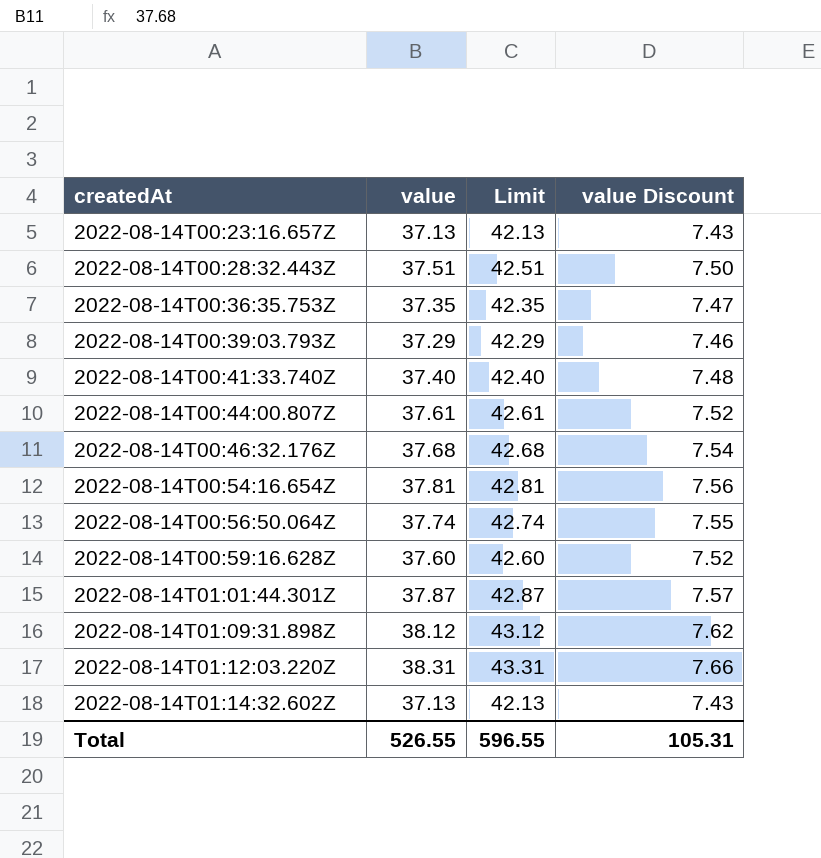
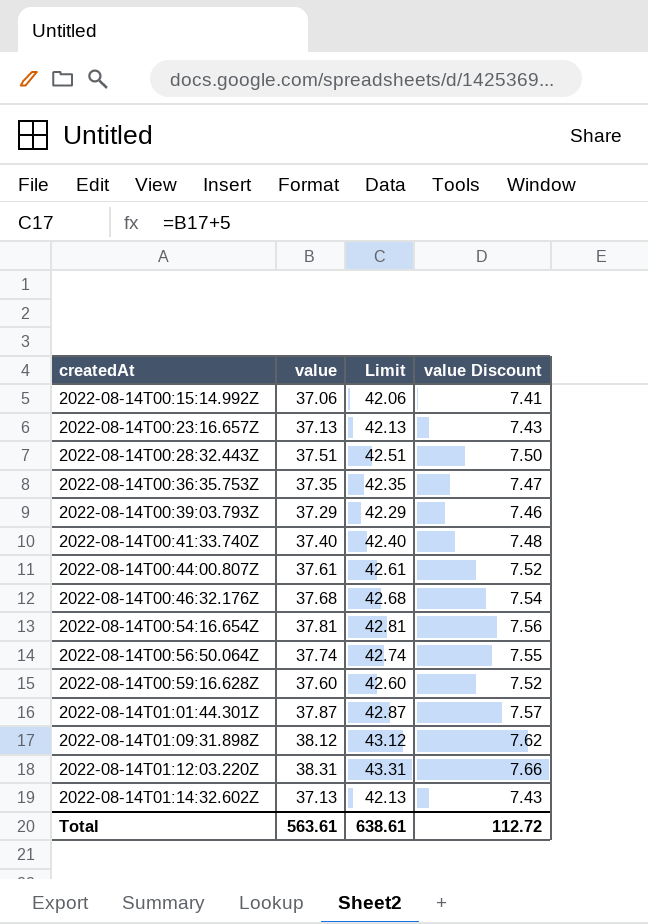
row 2022-08-14T00:15:14.992Z: none -> 37.06 | 42.06 | 7.41
Total | value: 526.55 -> 563.61
Total | Limit: 596.55 -> 638.61
Total | value Discount: 105.31 -> 112.72

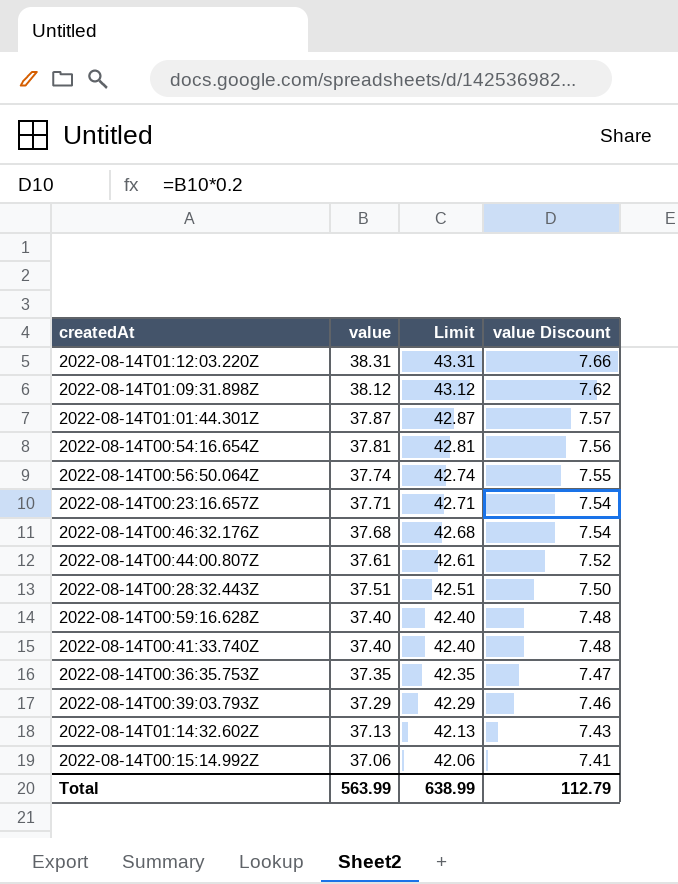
row order: createdAt ascending -> value descending
2022-08-14T00:23:16.657Z | value: 37.13 -> 37.71
2022-08-14T00:23:16.657Z | Limit: 42.13 -> 42.71
2022-08-14T00:23:16.657Z | value Discount: 7.43 -> 7.54
2022-08-14T00:59:16.628Z | value: 37.60 -> 37.40
2022-08-14T00:59:16.628Z | Limit: 42.60 -> 42.40
2022-08-14T00:59:16.628Z | value Discount: 7.52 -> 7.48
Total | value: 563.61 -> 563.99
Total | Limit: 638.61 -> 638.99
Total | value Discount: 112.72 -> 112.79

